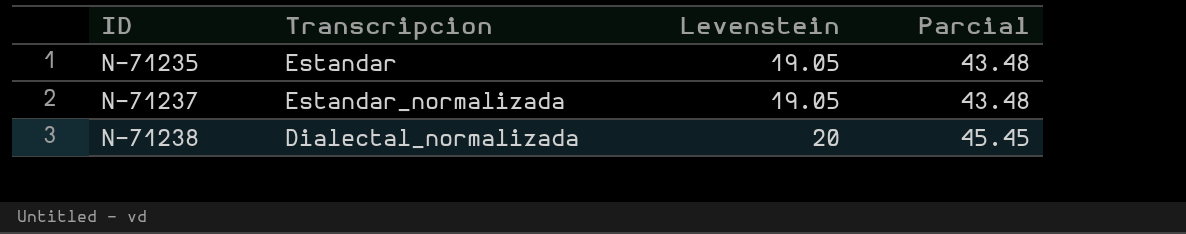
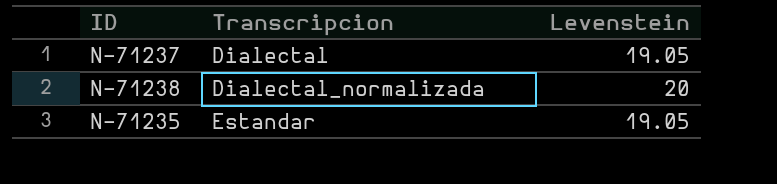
row order: ID ascending -> Transcripcion ascending
column Parcial | position: 4 -> none
N-71237 | Transcripcion: Estandar_normalizada -> Dialectal

